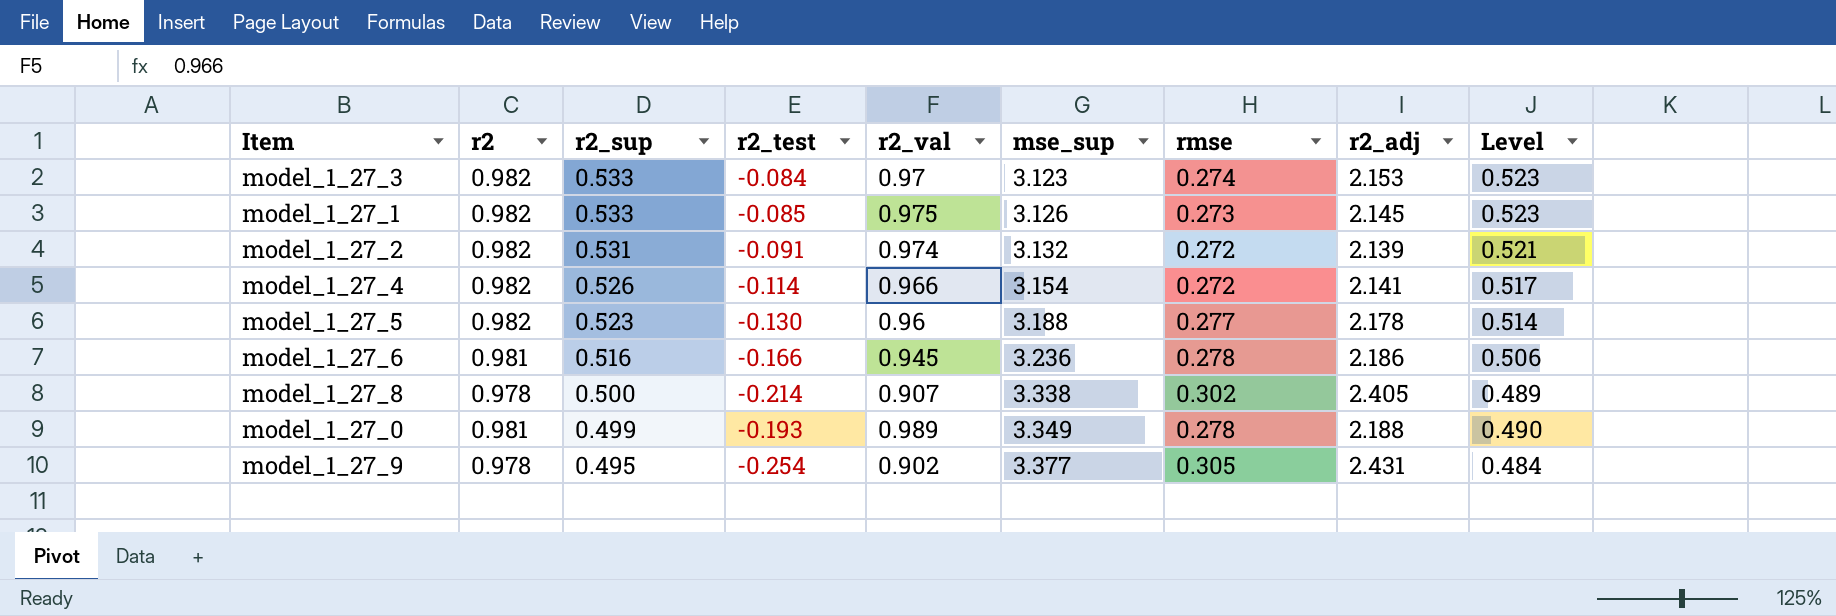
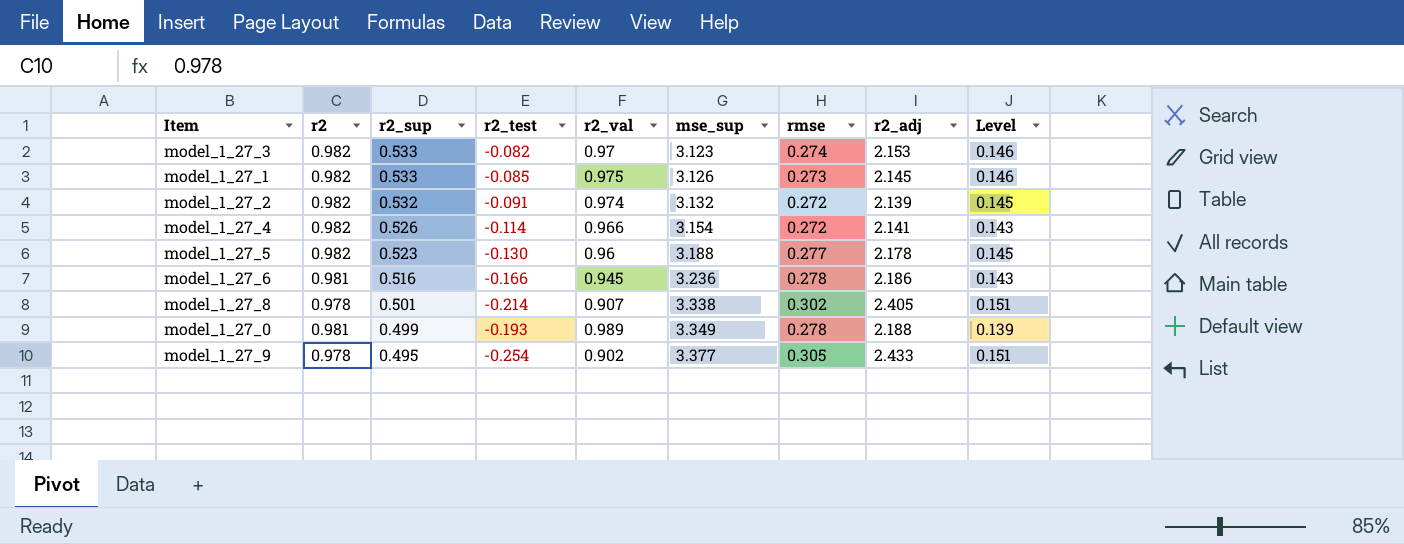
column Level | formula: [r2] * [r2_sup] -> [r2_sup] * [rmse]
model_1_27_3 | r2_test: -0.084 -> -0.082
model_1_27_2 | r2_sup: 0.531 -> 0.532
model_1_27_8 | r2_sup: 0.500 -> 0.501
model_1_27_9 | r2_adj: 2.431 -> 2.433

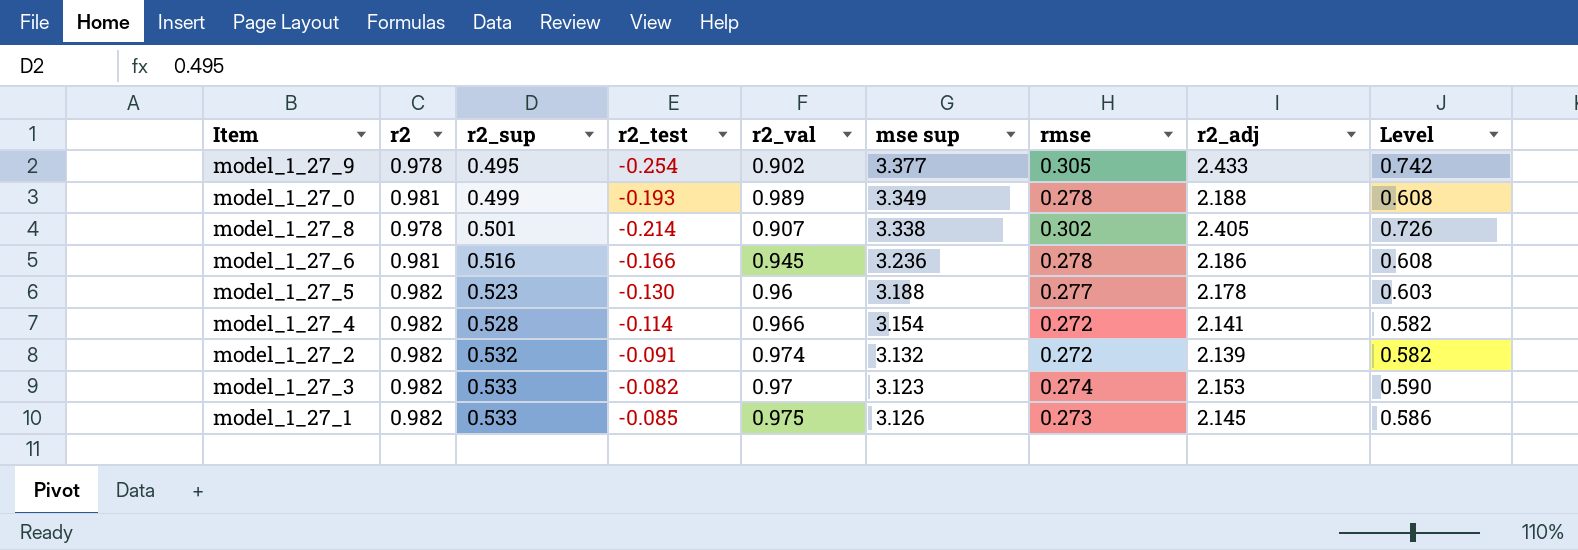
row order: r2_sup descending -> r2_sup ascending
column name: mse_sup -> mse sup
column Level | formula: [r2_sup] * [rmse] -> [rmse] * [r2_adj]
model_1_27_4 | r2_sup: 0.526 -> 0.528

